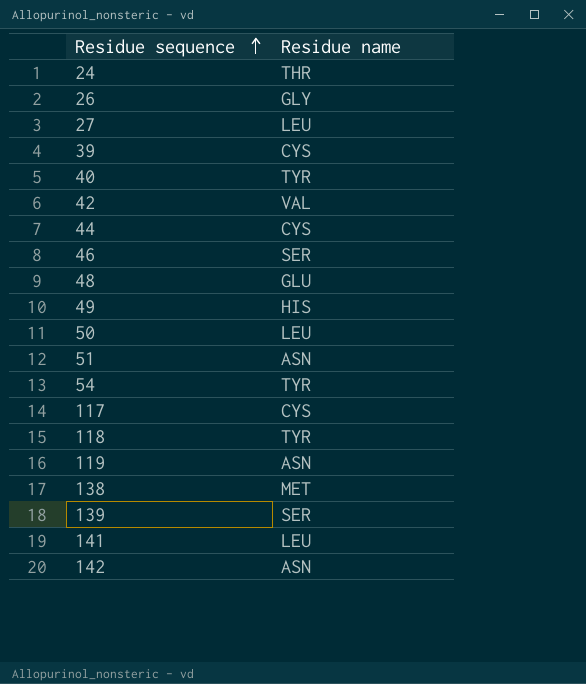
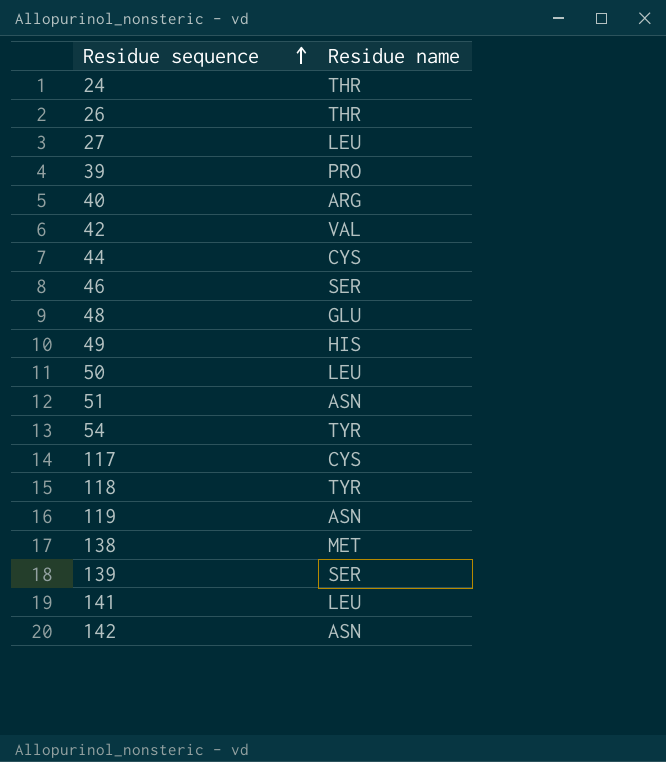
26 | Residue name: GLY -> THR
39 | Residue name: CYS -> PRO
40 | Residue name: TYR -> ARG

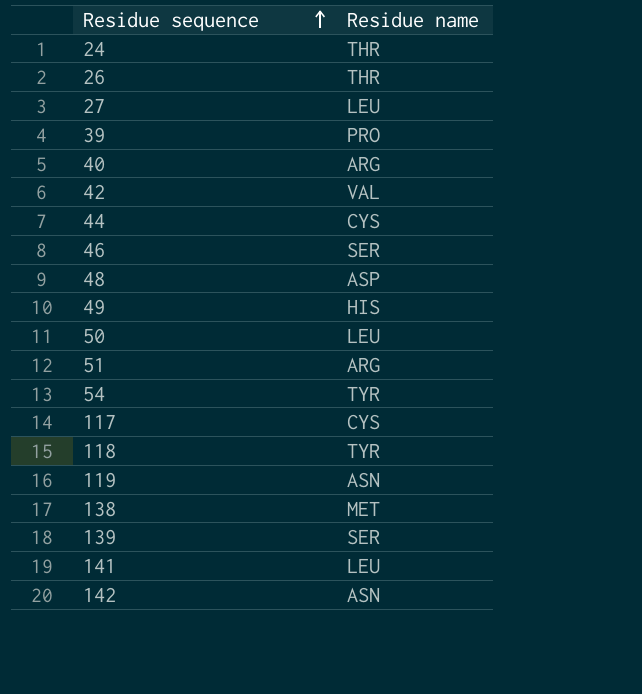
48 | Residue name: GLU -> ASP
51 | Residue name: ASN -> ARG

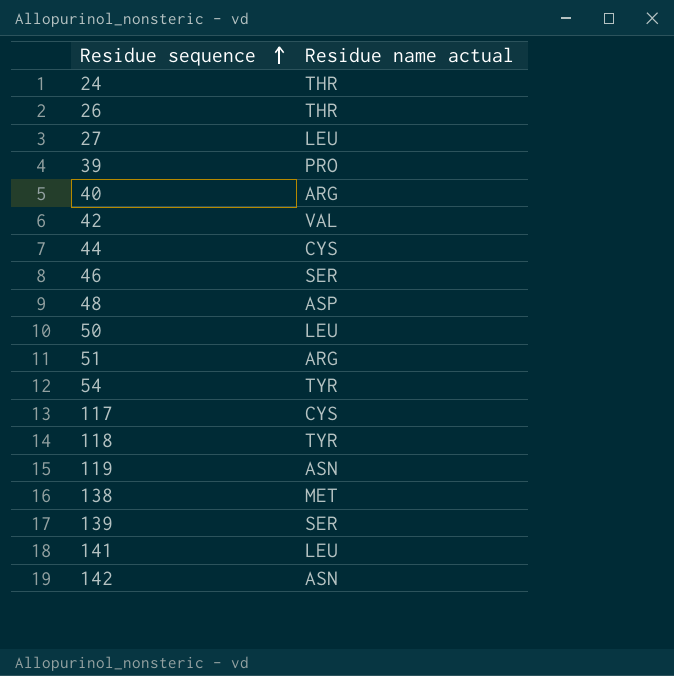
column name: Residue name -> Residue name actual
row 49: HIS -> none

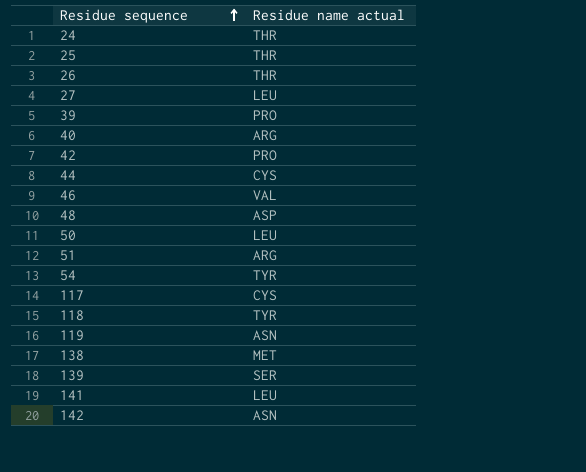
row 25: none -> THR
42 | Residue name actual: VAL -> PRO
46 | Residue name actual: SER -> VAL

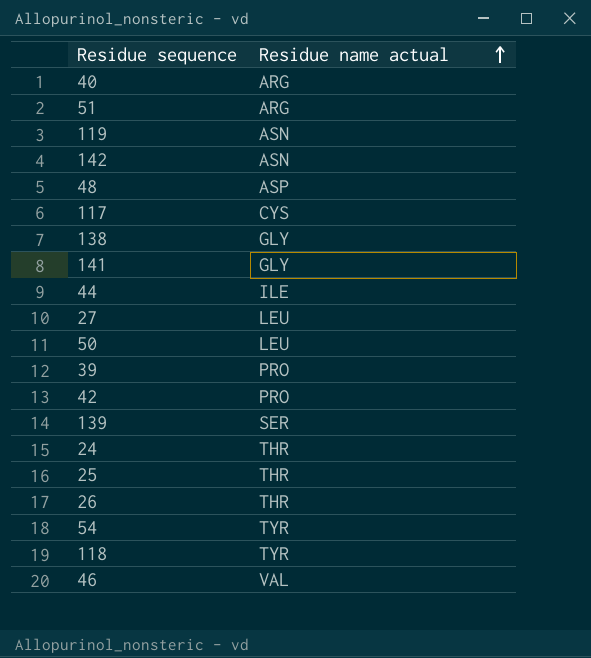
row order: Residue sequence ascending -> Residue name actual ascending
138 | Residue name actual: MET -> GLY
141 | Residue name actual: LEU -> GLY
44 | Residue name actual: CYS -> ILE

